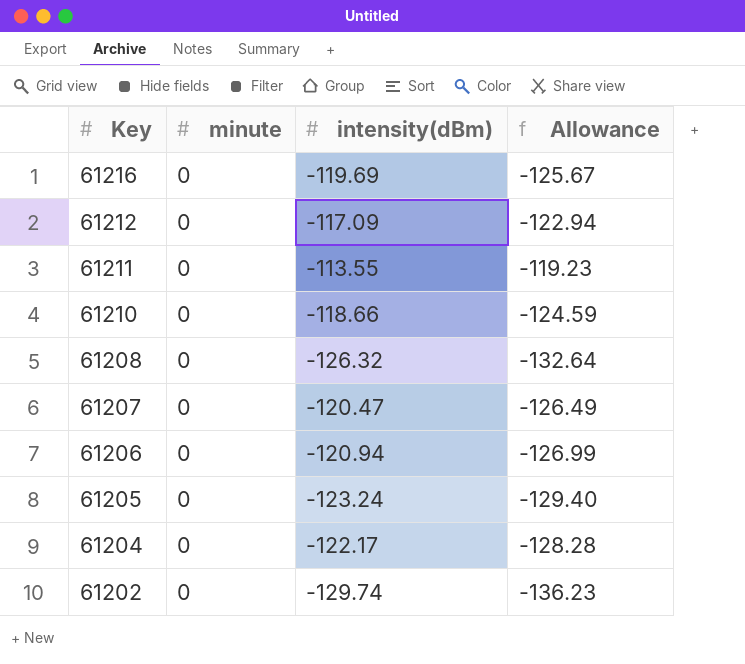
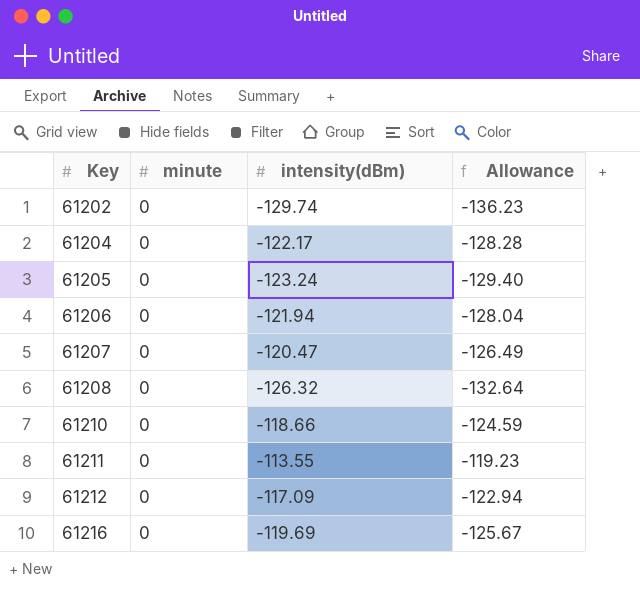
row order: Key descending -> Key ascending
61206 | intensity(dBm): -120.94 -> -121.94
61206 | Allowance: -126.99 -> -128.04

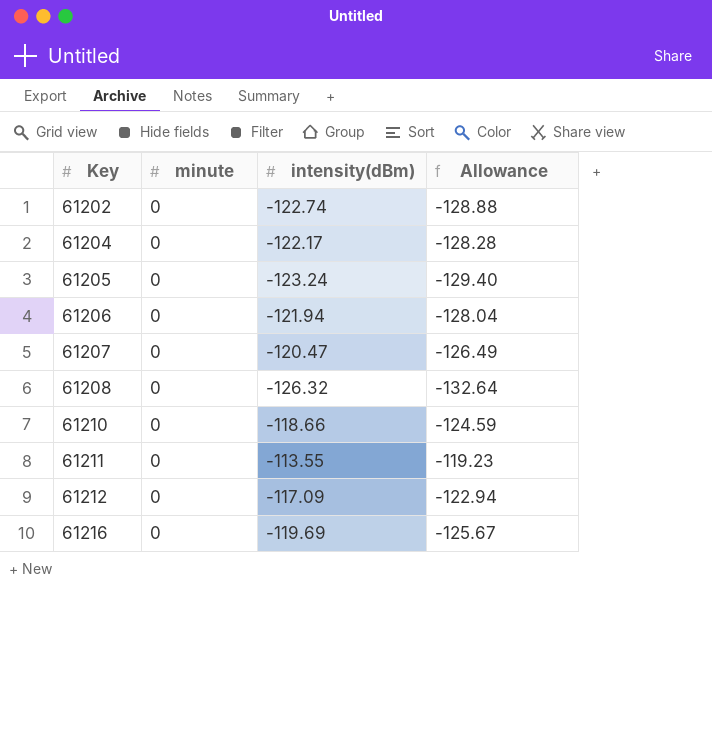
61202 | intensity(dBm): -129.74 -> -122.74
61202 | Allowance: -136.23 -> -128.88

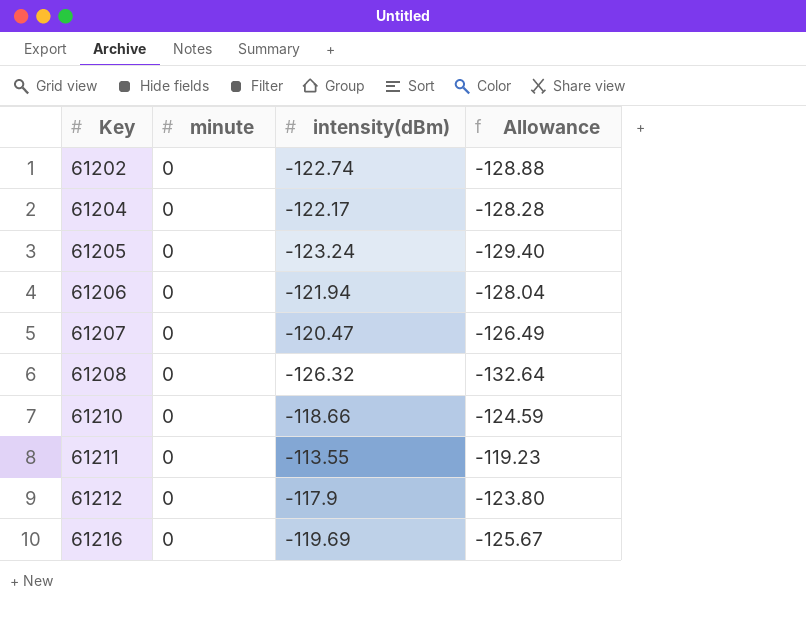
61212 | intensity(dBm): -117.09 -> -117.9
61212 | Allowance: -122.94 -> -123.80

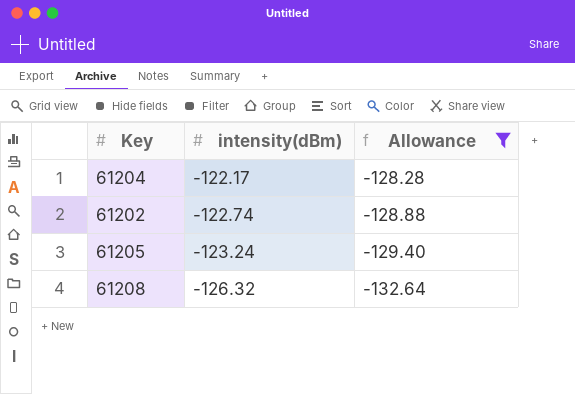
filter: none -> Allowance <= -128.28
row order: Key ascending -> intensity(dBm) descending
column minute | position: 2 -> none

